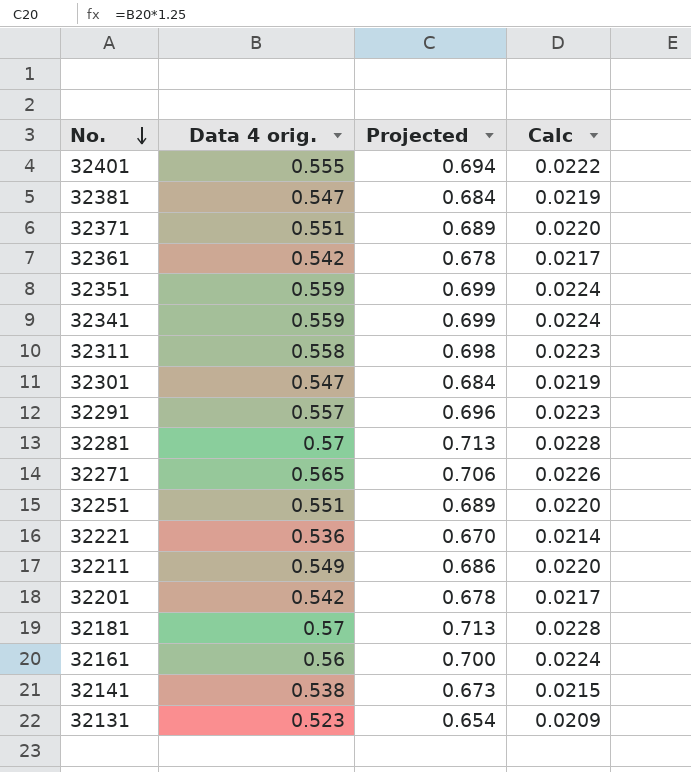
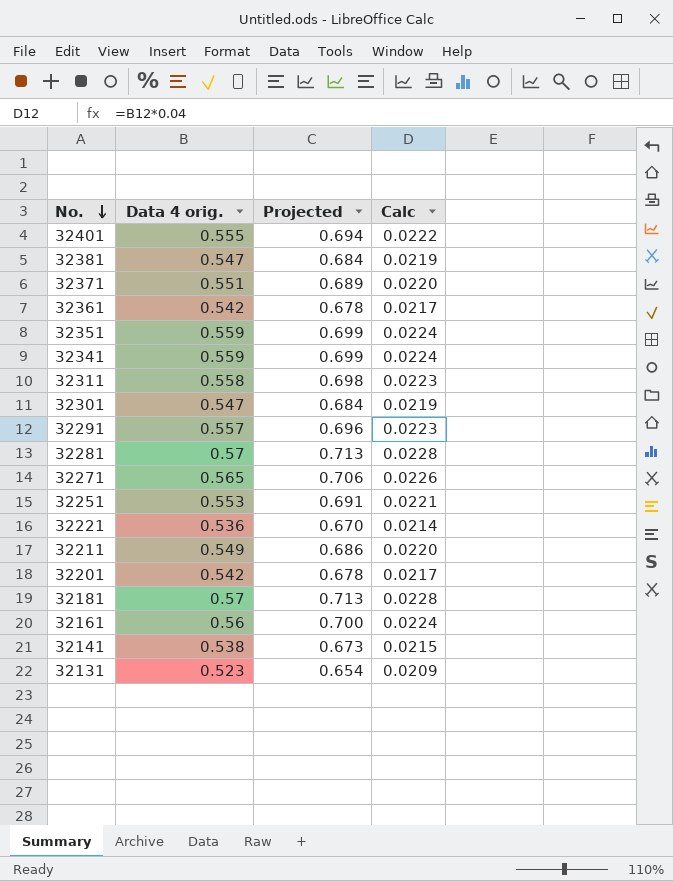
32251 | Data 4 orig.: 0.551 -> 0.553
32251 | Projected: 0.689 -> 0.691
32251 | Calc: 0.0220 -> 0.0221

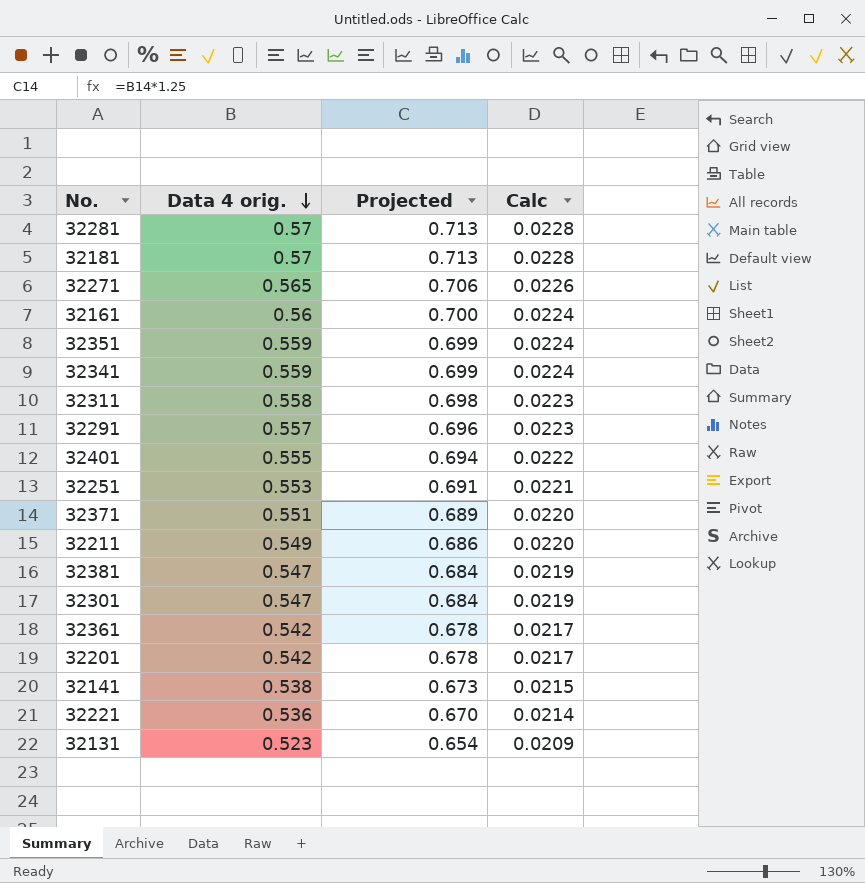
row order: No. descending -> Data 4 orig. descending

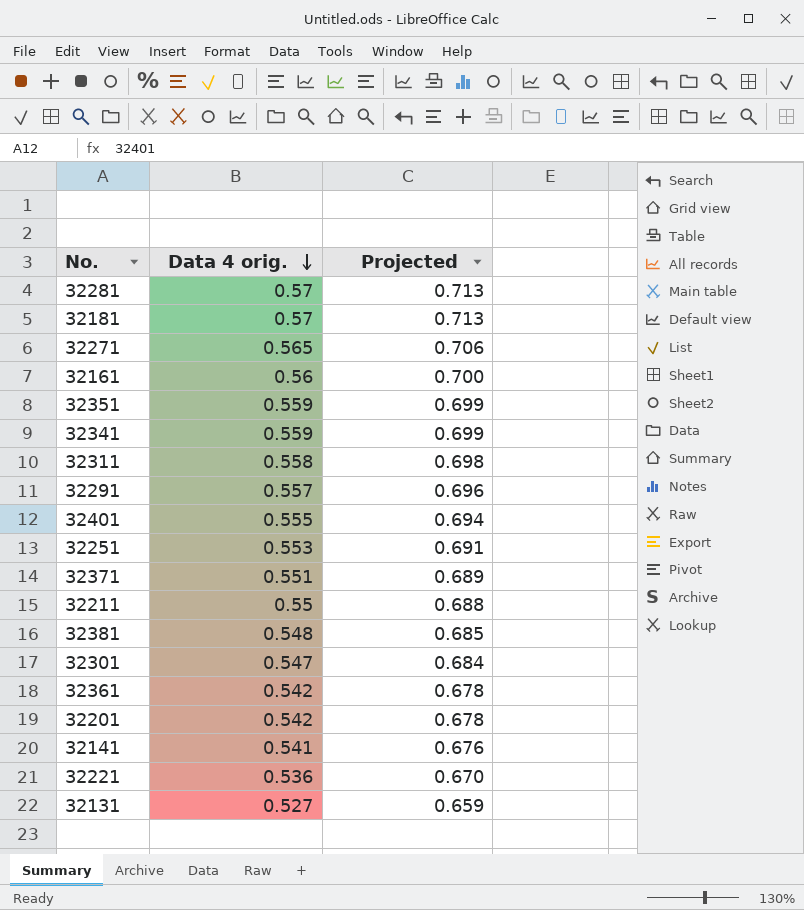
column Calc | formula: [Data 4 orig.] * 0.04 -> none
32211 | Data 4 orig.: 0.549 -> 0.55
32211 | Projected: 0.686 -> 0.688
32381 | Data 4 orig.: 0.547 -> 0.548
32381 | Projected: 0.684 -> 0.685
32141 | Data 4 orig.: 0.538 -> 0.541
32141 | Projected: 0.673 -> 0.676
32131 | Data 4 orig.: 0.523 -> 0.527
32131 | Projected: 0.654 -> 0.659

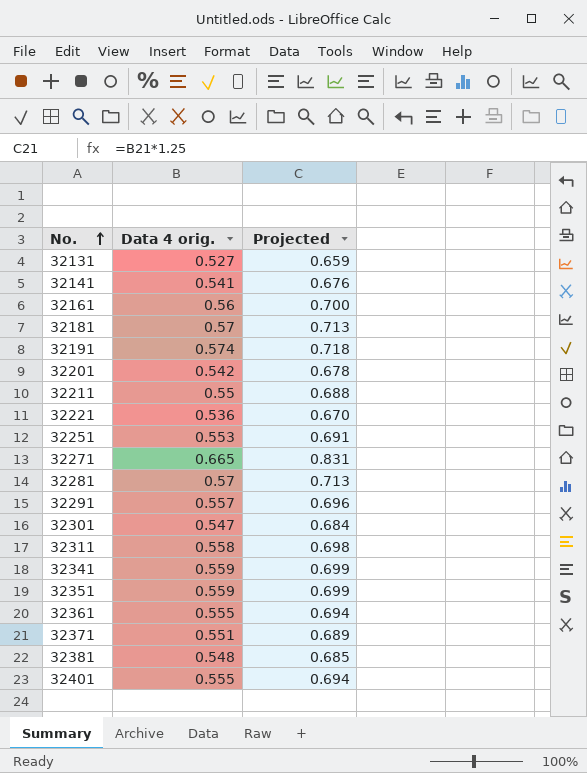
row order: Data 4 orig. descending -> No. ascending
row 32191: none -> 0.574 | 0.718
32271 | Data 4 orig.: 0.565 -> 0.665
32271 | Projected: 0.706 -> 0.831
32361 | Data 4 orig.: 0.542 -> 0.555
32361 | Projected: 0.678 -> 0.694

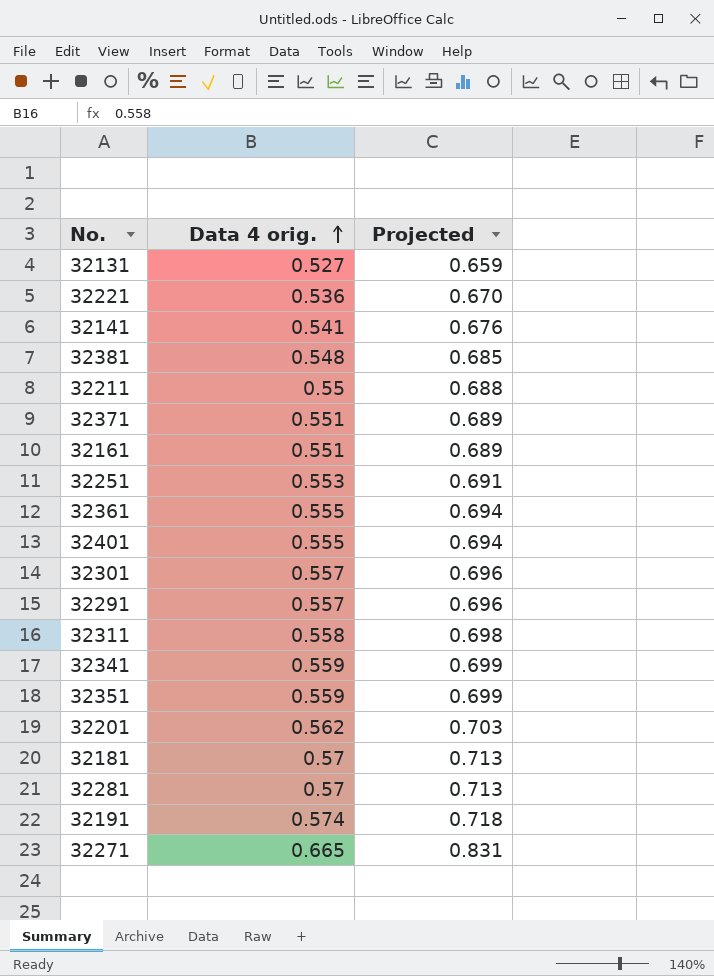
row order: No. ascending -> Data 4 orig. ascending
32161 | Data 4 orig.: 0.56 -> 0.551
32161 | Projected: 0.700 -> 0.689
32301 | Data 4 orig.: 0.547 -> 0.557
32301 | Projected: 0.684 -> 0.696
32201 | Data 4 orig.: 0.542 -> 0.562
32201 | Projected: 0.678 -> 0.703

